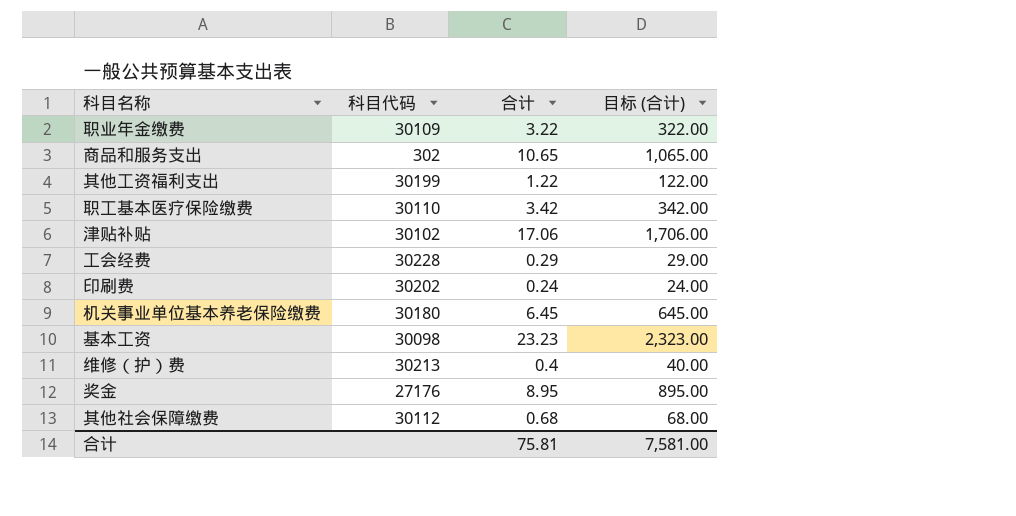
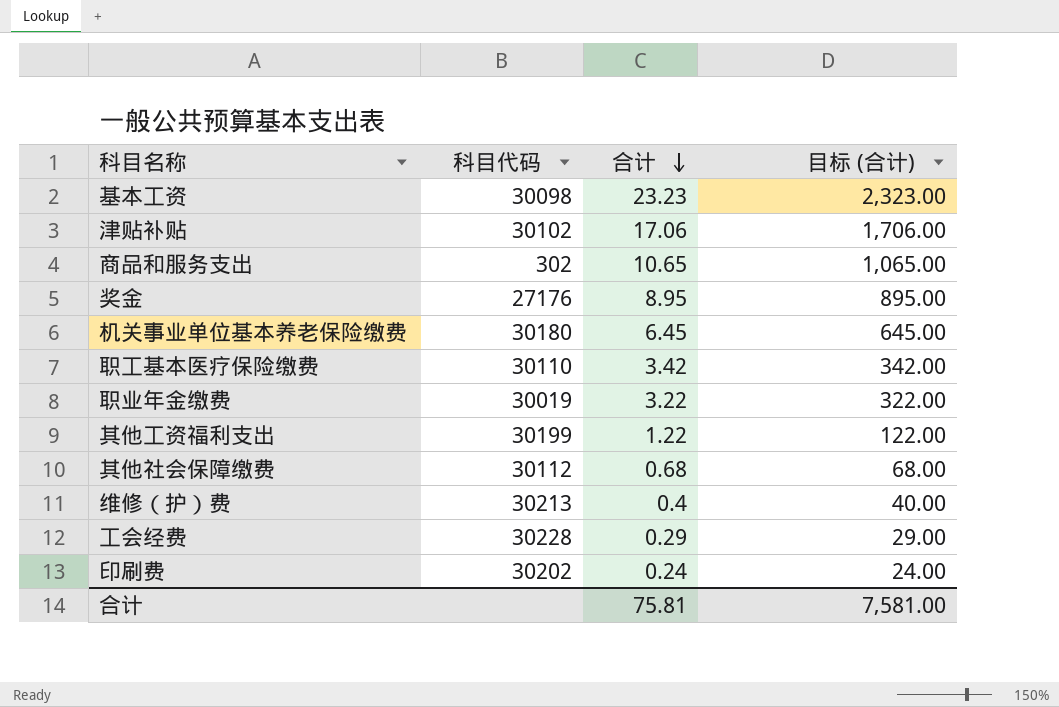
row order: none -> 合计 descending
职业年金缴费 | 科目代码: 30109 -> 30019

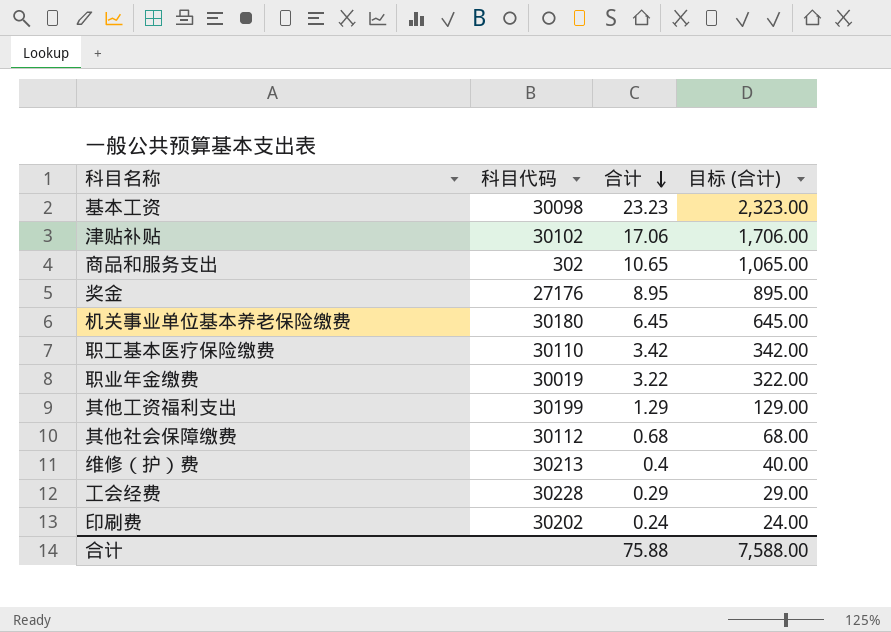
其他工资福利支出 | 合计: 1.22 -> 1.29
其他工资福利支出 | 目标 (合计): 122.00 -> 129.00
合计 | 合计: 75.81 -> 75.88
合计 | 目标 (合计): 7,581.00 -> 7,588.00

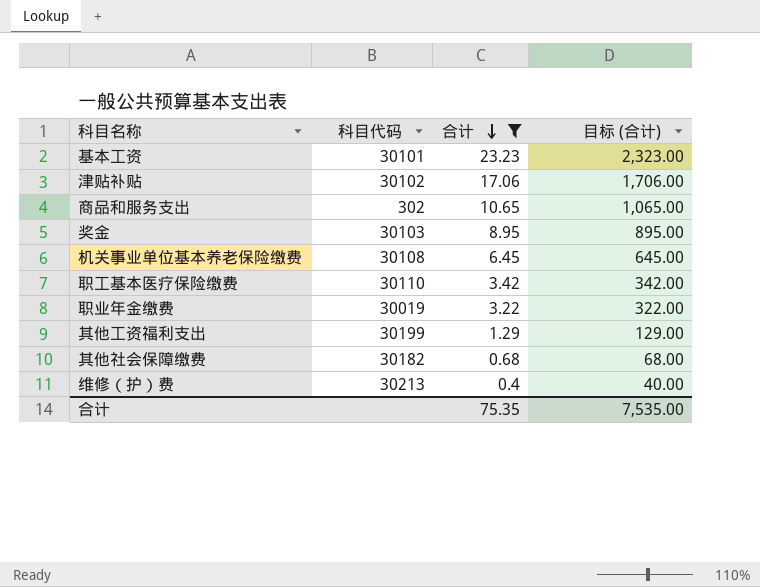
filter: none -> 合计 >= 0.4
基本工资 | 科目代码: 30098 -> 30101
奖金 | 科目代码: 27176 -> 30103
机关事业单位基本养老保险缴费 | 科目代码: 30180 -> 30108
其他社会保障缴费 | 科目代码: 30112 -> 30182
合计 | 合计: 75.88 -> 75.35
合计 | 目标 (合计): 7,588.00 -> 7,535.00

